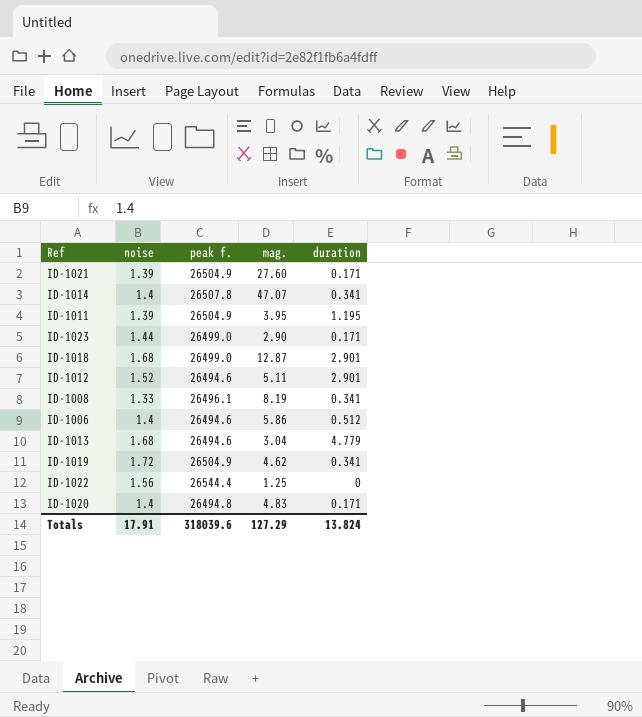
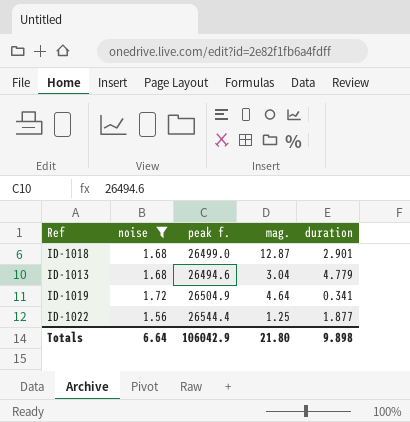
filter: none -> noise >= 1.56
ID-1019 | mag.: 4.62 -> 4.64
ID-1022 | duration: 0 -> 1.877
Totals | noise: 17.91 -> 6.64
Totals | peak f.: 318039.6 -> 106042.9
Totals | mag.: 127.29 -> 21.80
Totals | duration: 13.824 -> 9.898

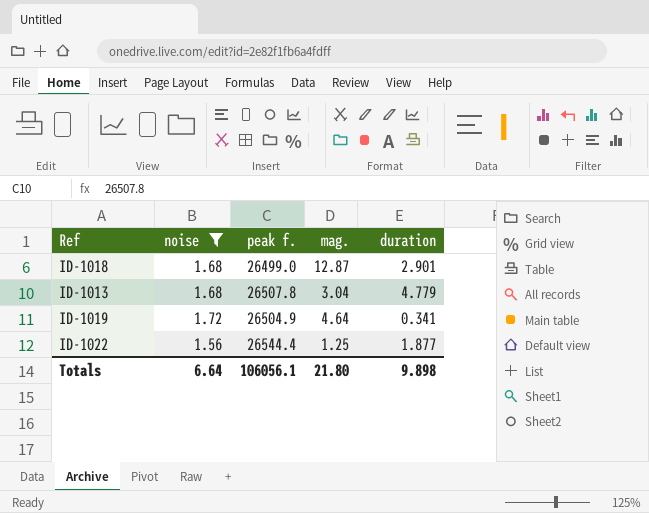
ID-1013 | peak f.: 26494.6 -> 26507.8
Totals | peak f.: 106042.9 -> 106056.1

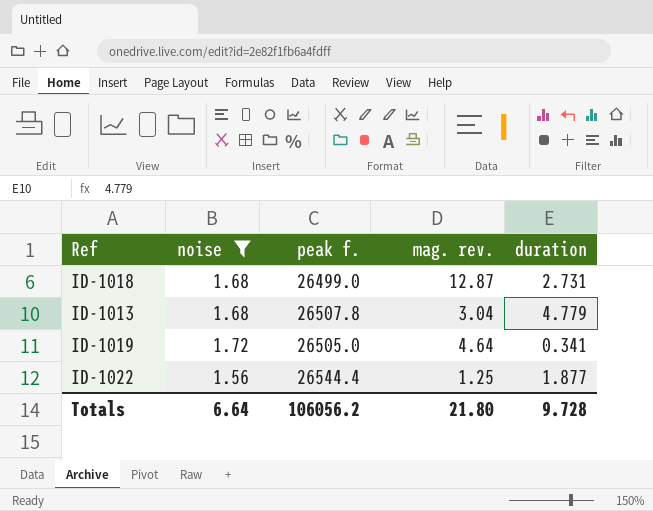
column name: mag. -> mag. rev.
ID-1018 | duration: 2.901 -> 2.731
ID-1019 | peak f.: 26504.9 -> 26505.0
Totals | peak f.: 106056.1 -> 106056.2
Totals | duration: 9.898 -> 9.728

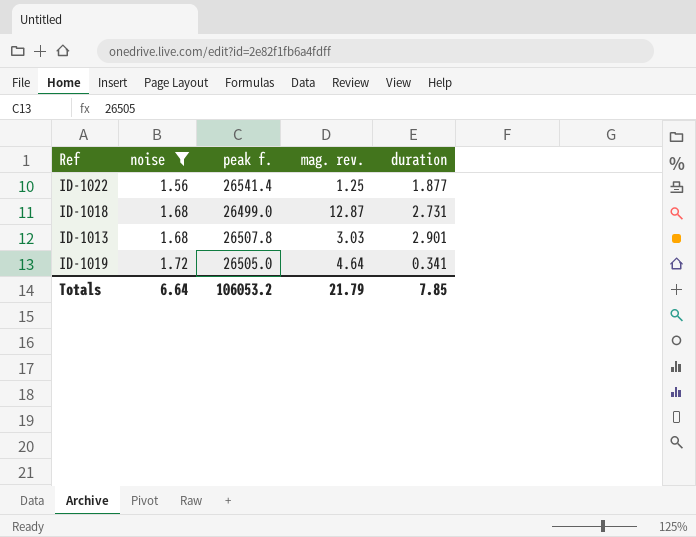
row order: none -> noise ascending
ID-1022 | peak f.: 26544.4 -> 26541.4
ID-1013 | mag. rev.: 3.04 -> 3.03
ID-1013 | duration: 4.779 -> 2.901
Totals | peak f.: 106056.2 -> 106053.2
Totals | mag. rev.: 21.80 -> 21.79
Totals | duration: 9.728 -> 7.85

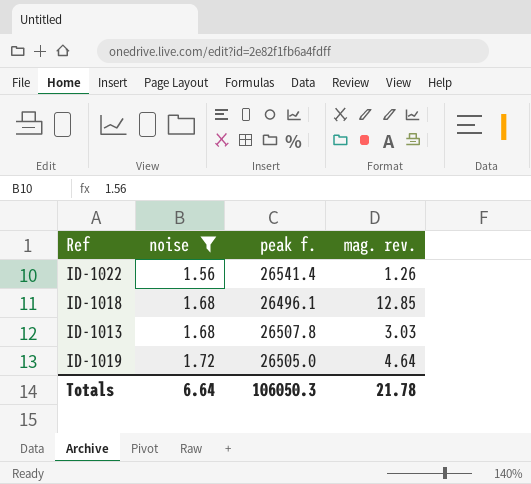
column duration | position: 5 -> none
ID-1022 | mag. rev.: 1.25 -> 1.26
ID-1018 | peak f.: 26499.0 -> 26496.1
ID-1018 | mag. rev.: 12.87 -> 12.85
Totals | peak f.: 106053.2 -> 106050.3
Totals | mag. rev.: 21.79 -> 21.78

